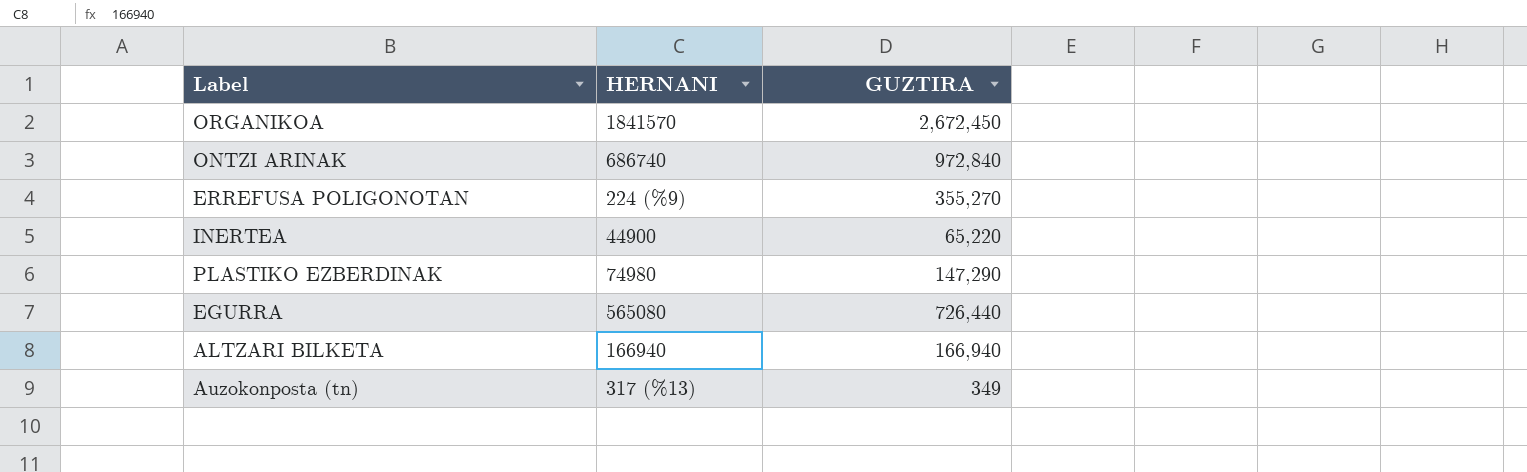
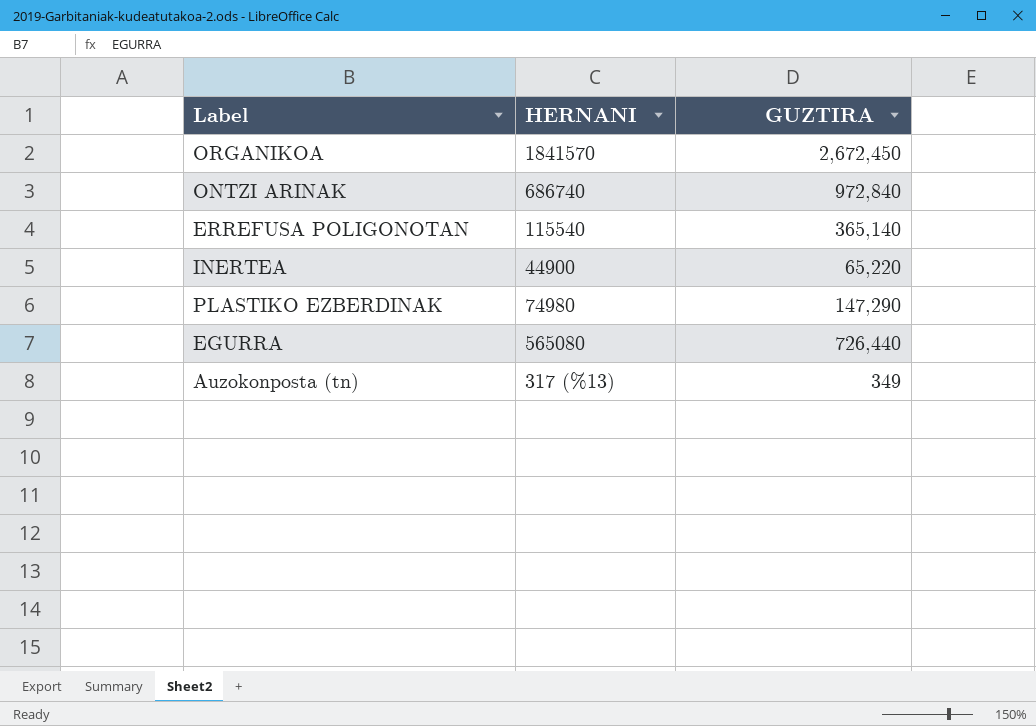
row ALTZARI BILKETA: 166940 | 166,940 -> none
ERREFUSA POLIGONOTAN | HERNANI: 224 (%9) -> 115540
ERREFUSA POLIGONOTAN | GUZTIRA: 355,270 -> 365,140

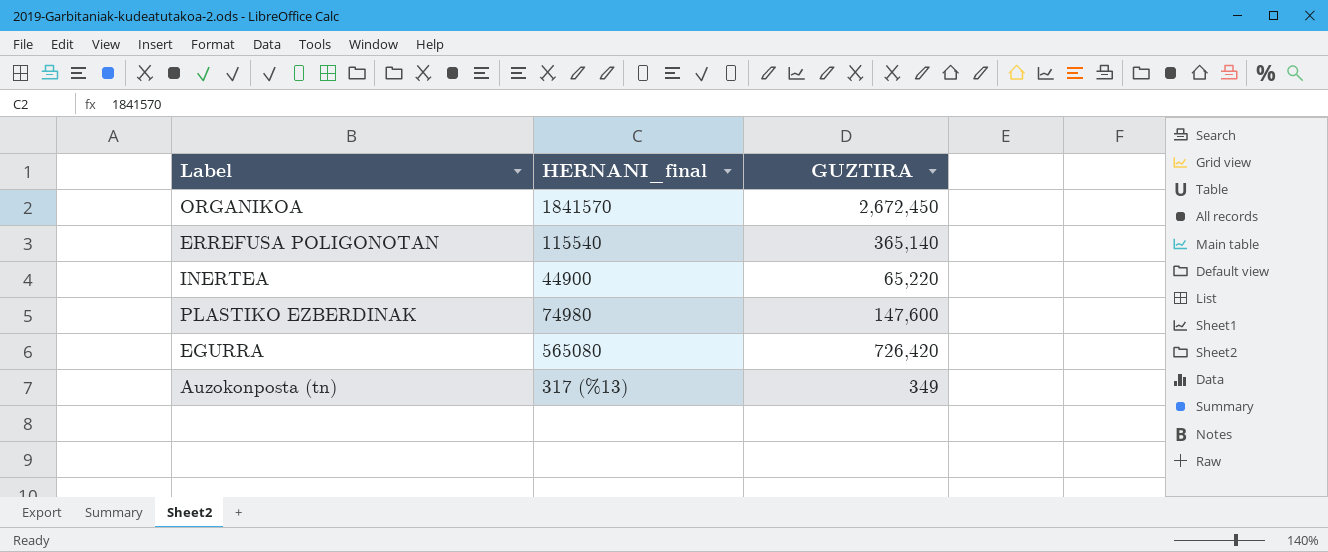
column name: HERNANI -> HERNANI_final
row ONTZI ARINAK: 686740 | 972,840 -> none
PLASTIKO EZBERDINAK | GUZTIRA: 147,290 -> 147,600
EGURRA | GUZTIRA: 726,440 -> 726,420

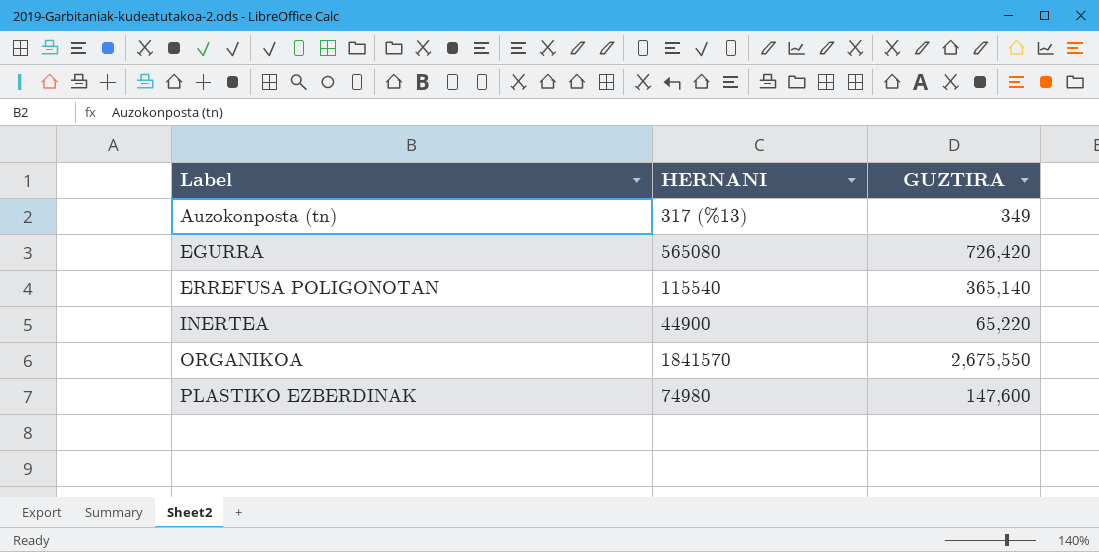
row order: none -> Label ascending
column name: HERNANI_final -> HERNANI
ORGANIKOA | GUZTIRA: 2,672,450 -> 2,675,550

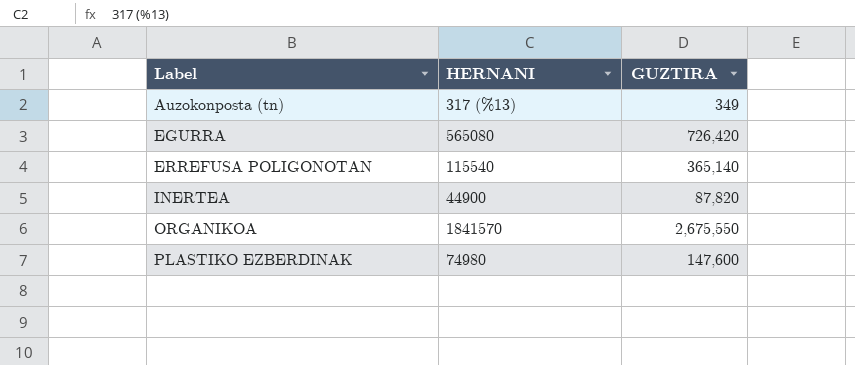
INERTEA | GUZTIRA: 65,220 -> 87,820

